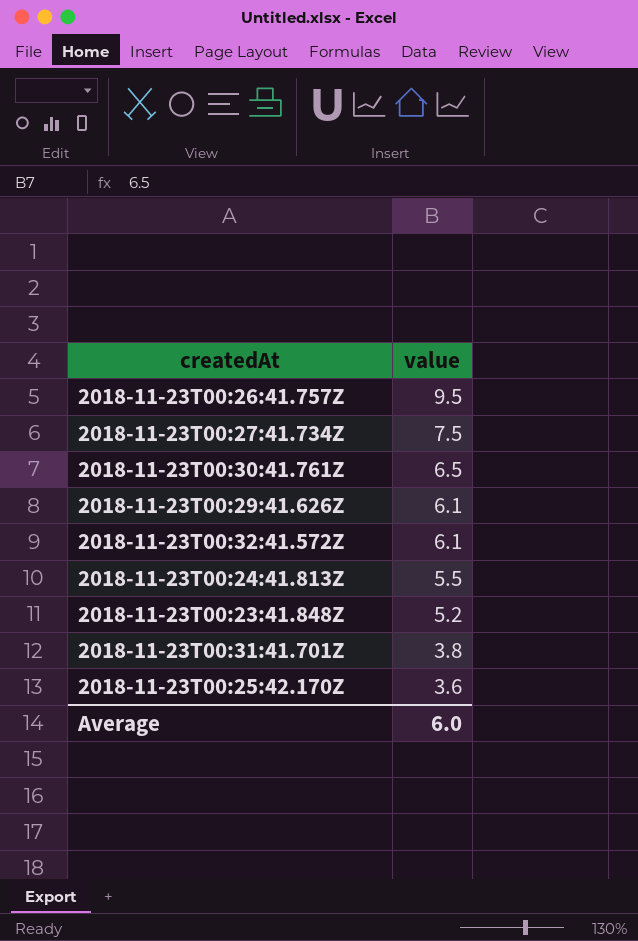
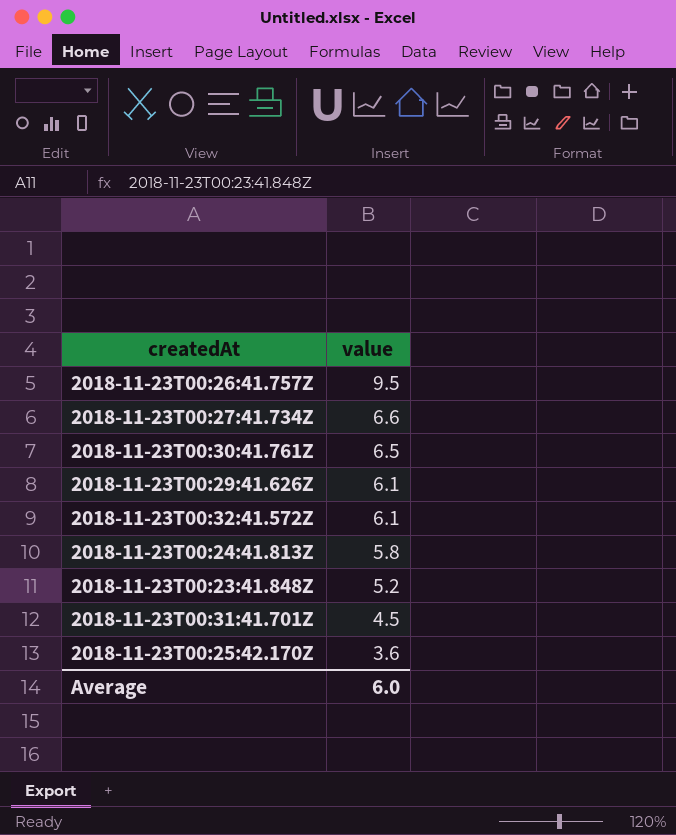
2018-11-23T00:27:41.734Z | value: 7.5 -> 6.6
2018-11-23T00:24:41.813Z | value: 5.5 -> 5.8
2018-11-23T00:31:41.701Z | value: 3.8 -> 4.5

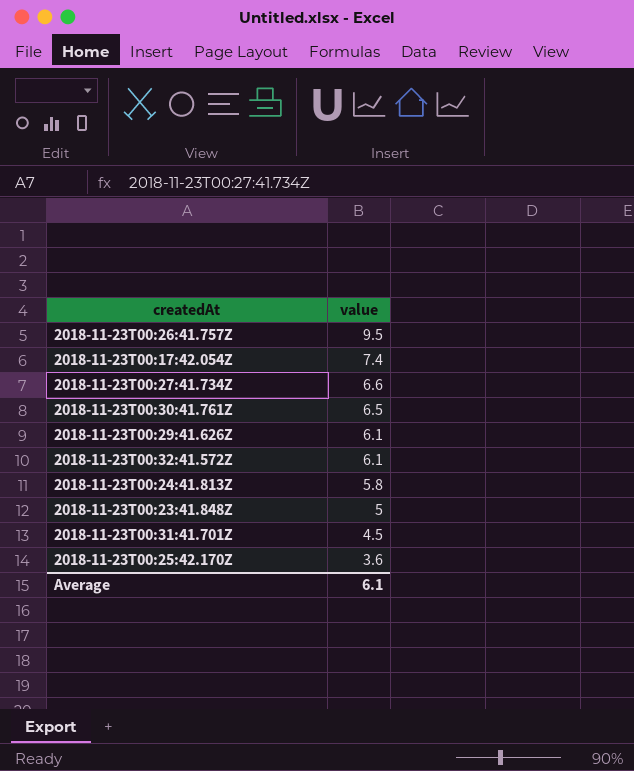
row 2018-11-23T00:17:42.054Z: none -> 7.4
2018-11-23T00:23:41.848Z | value: 5.2 -> 5
Average | value: 6.0 -> 6.1

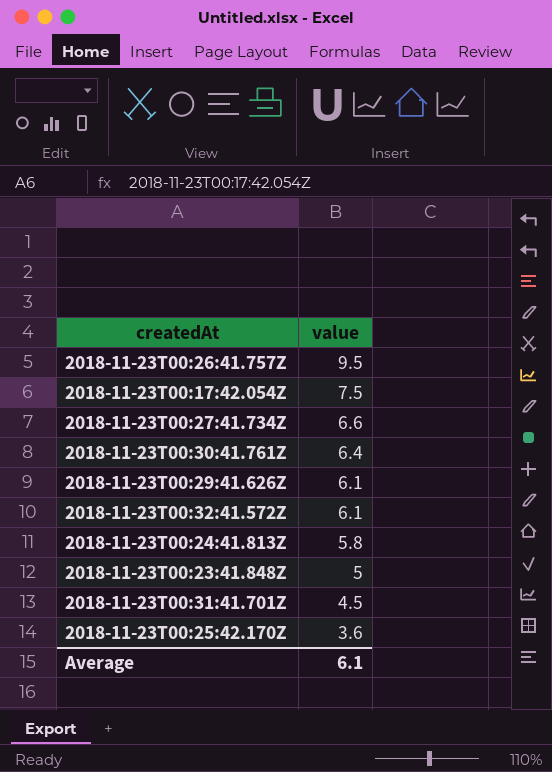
2018-11-23T00:17:42.054Z | value: 7.4 -> 7.5
2018-11-23T00:30:41.761Z | value: 6.5 -> 6.4

